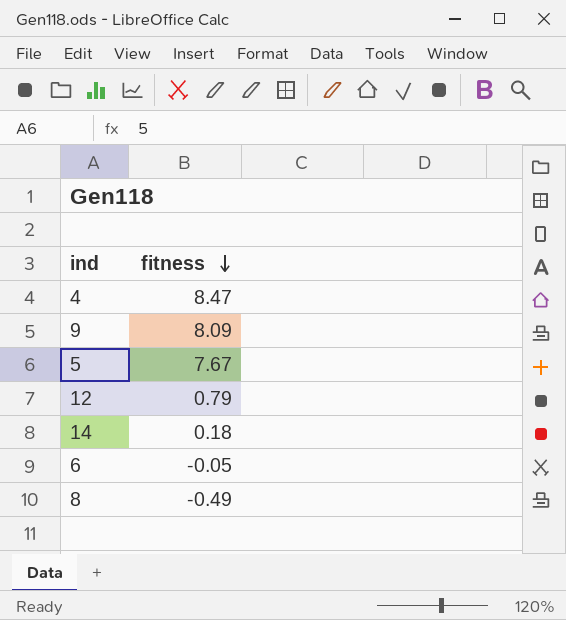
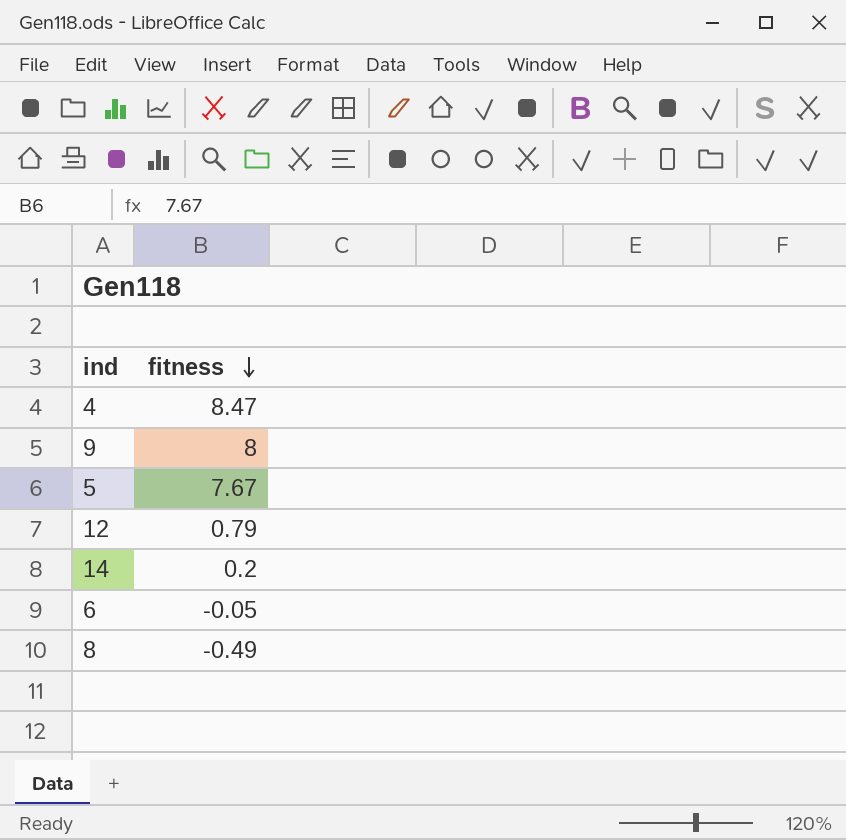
9 | fitness: 8.09 -> 8
14 | fitness: 0.18 -> 0.2

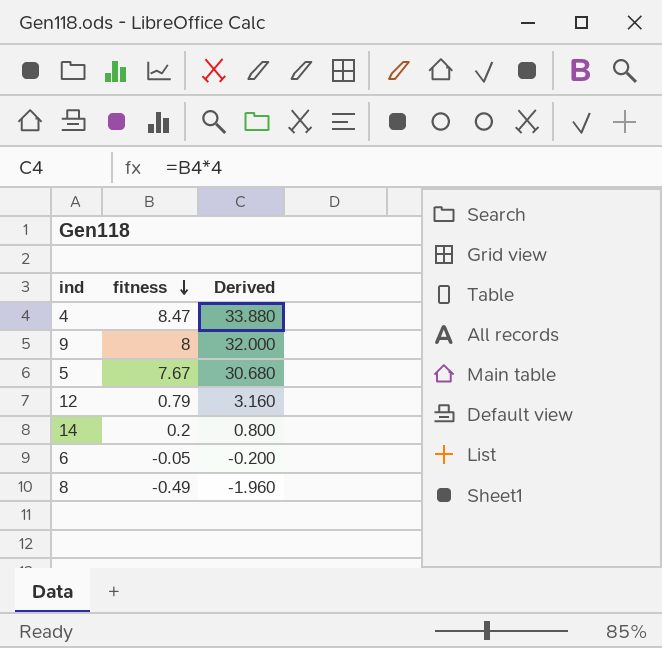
column Derived | formula: none -> [fitness] * 4

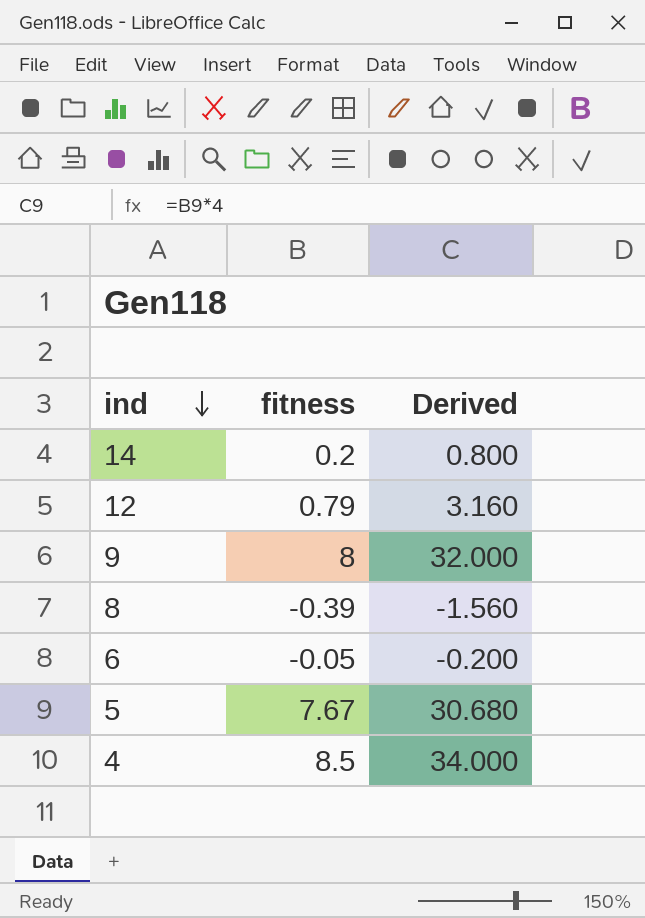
row order: fitness descending -> ind descending
8 | fitness: -0.49 -> -0.39
8 | Derived: -1.960 -> -1.560
4 | fitness: 8.47 -> 8.5
4 | Derived: 33.880 -> 34.000

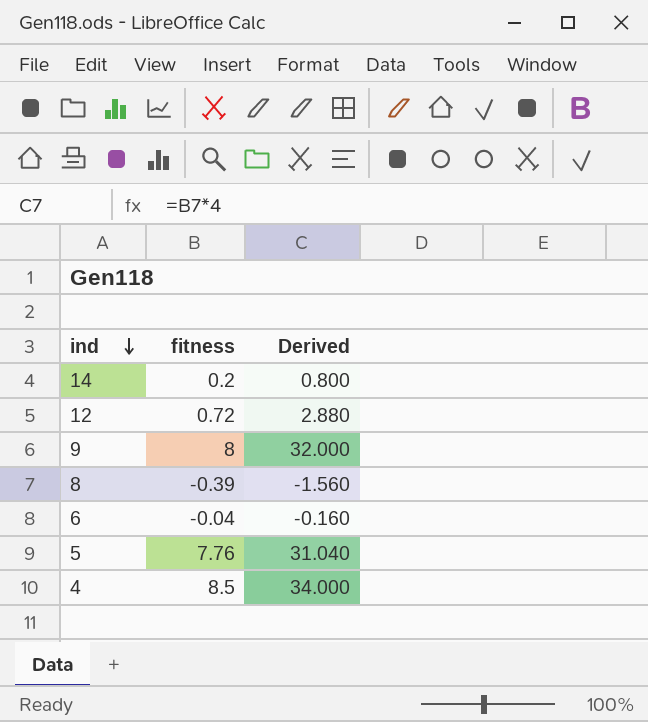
12 | fitness: 0.79 -> 0.72
12 | Derived: 3.160 -> 2.880
6 | fitness: -0.05 -> -0.04
6 | Derived: -0.200 -> -0.160
5 | fitness: 7.67 -> 7.76
5 | Derived: 30.680 -> 31.040

